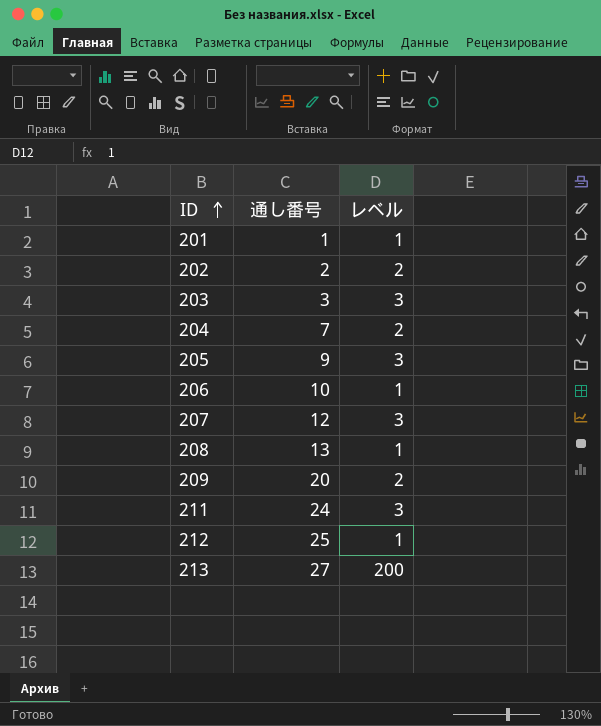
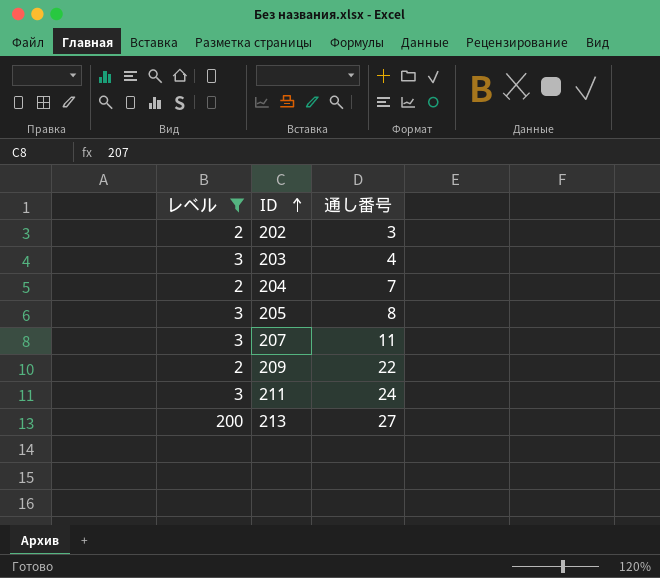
filter: none -> レベル != 1
column レベル | position: 3 -> 1
202 | 通し番号: 2 -> 3
203 | 通し番号: 3 -> 4
205 | 通し番号: 9 -> 8
207 | 通し番号: 12 -> 11
209 | 通し番号: 20 -> 22

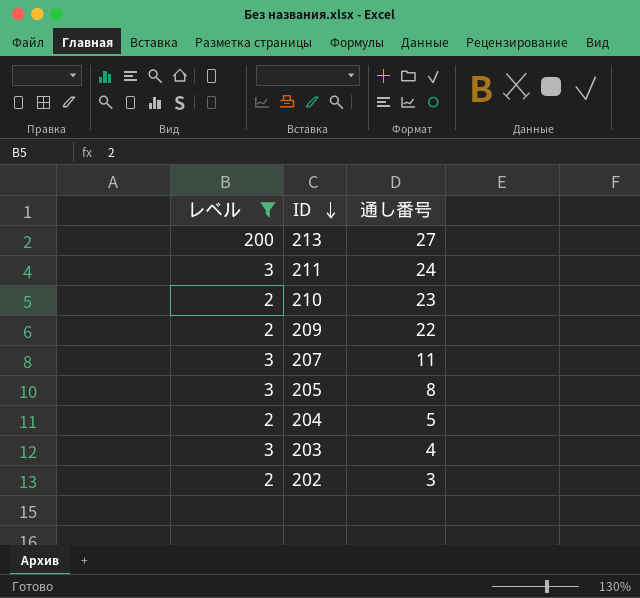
row order: ID ascending -> ID descending
row 210: none -> 2 | 23
204 | 通し番号: 7 -> 5

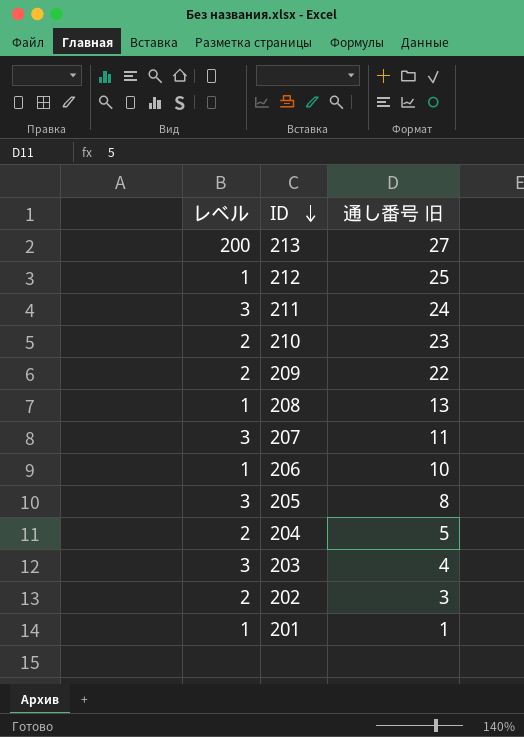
filter: レベル != 1 -> none
column name: 通し番号 -> 通し番号 旧

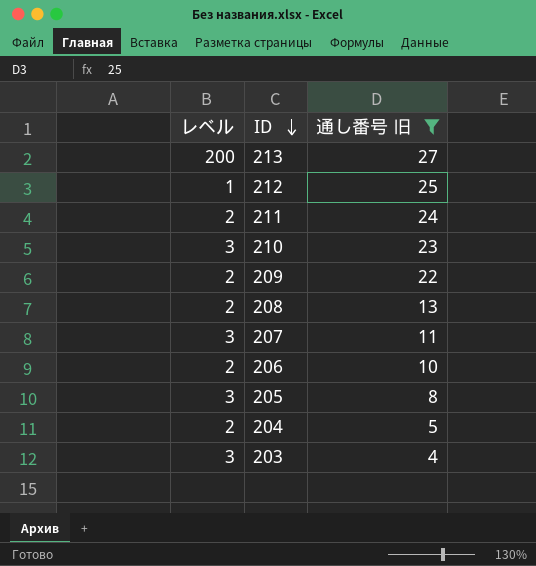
filter: none -> 通し番号 旧 >= 4
211 | レベル: 3 -> 2
210 | レベル: 2 -> 3
208 | レベル: 1 -> 2
206 | レベル: 1 -> 2

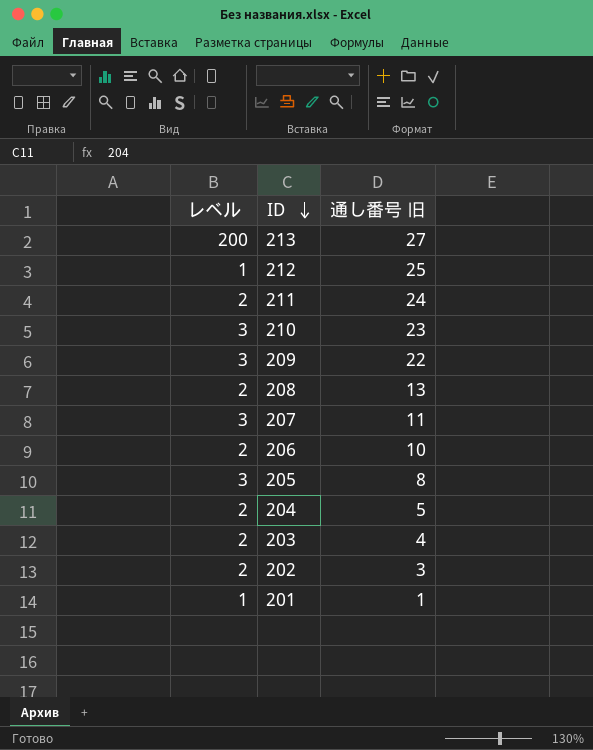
filter: 通し番号 旧 >= 4 -> none
209 | レベル: 2 -> 3
203 | レベル: 3 -> 2

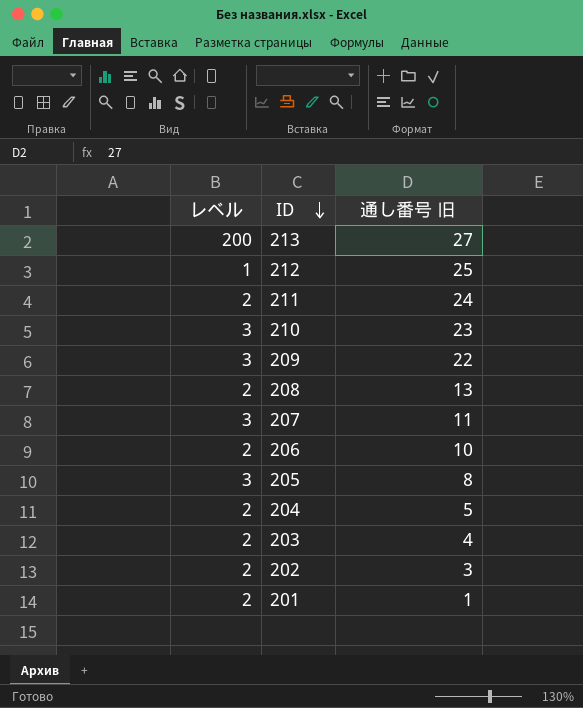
201 | レベル: 1 -> 2

